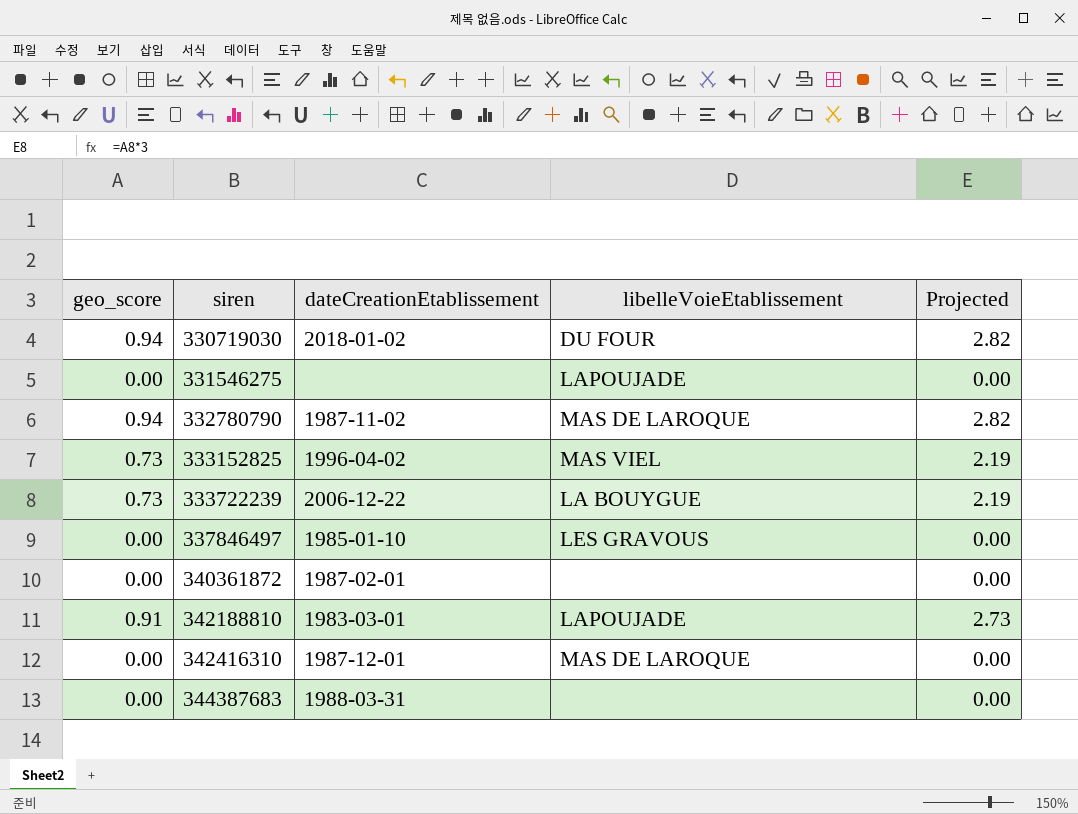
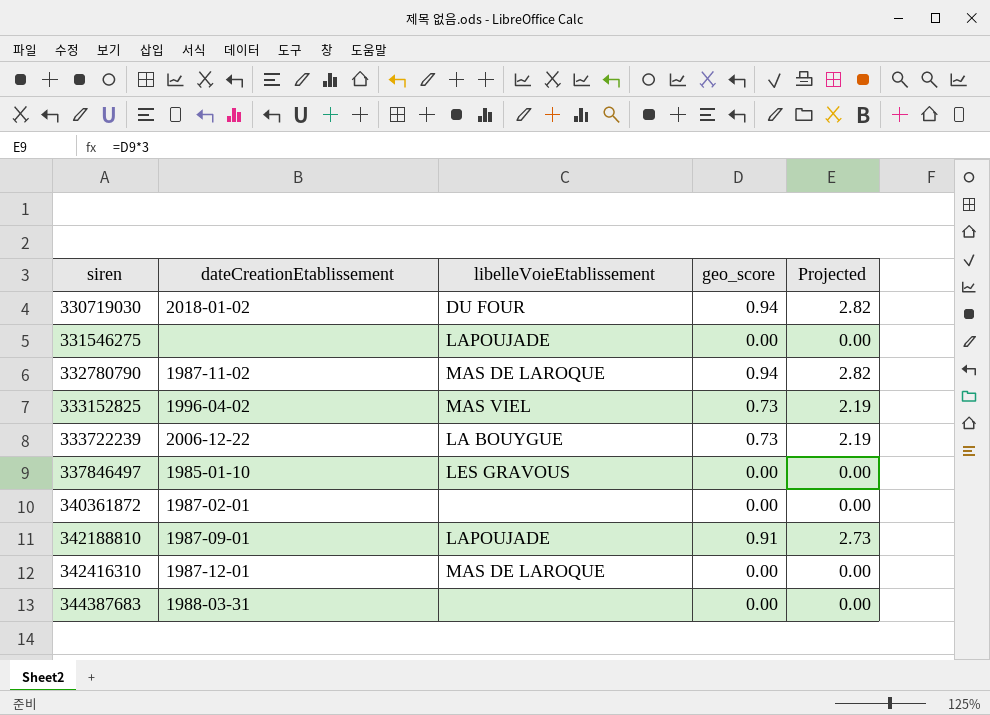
column geo_score | position: 1 -> 4
342188810 | dateCreationEtablissement: 1983-03-01 -> 1987-09-01

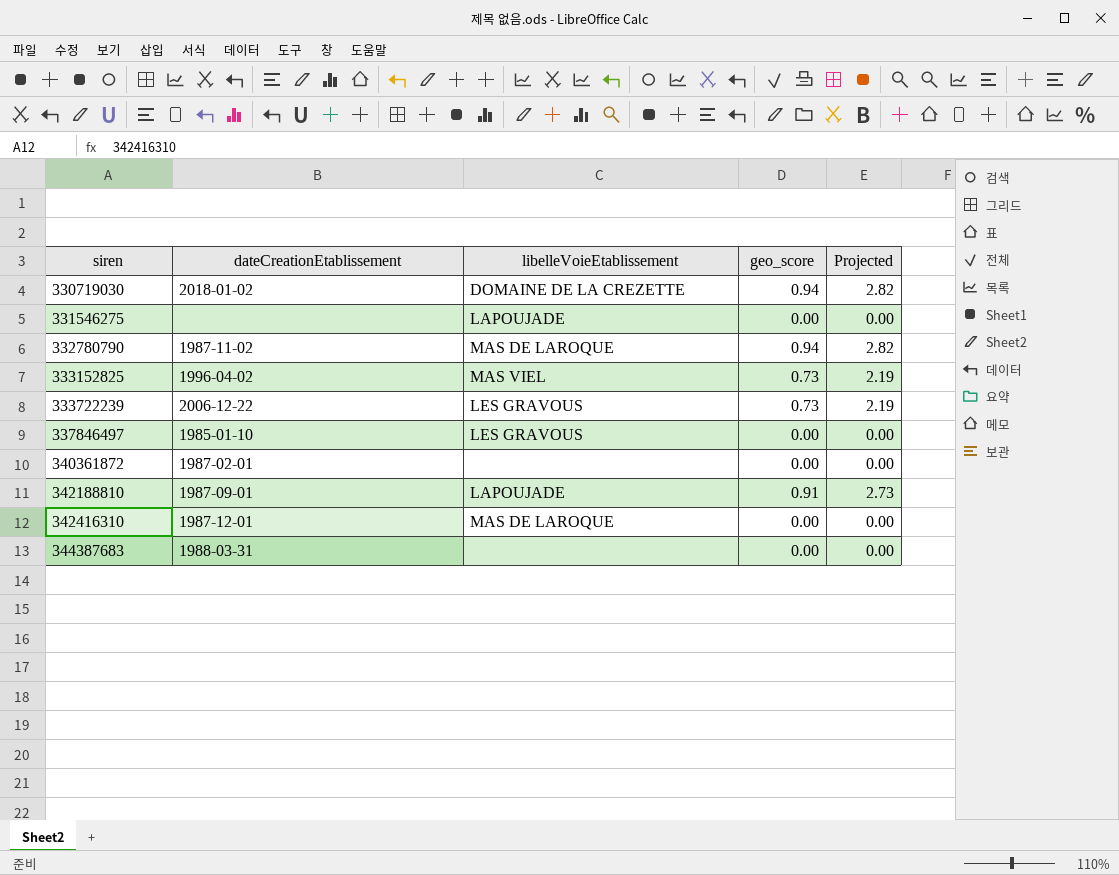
330719030 | libelleVoieEtablissement: DU FOUR -> DOMAINE DE LA CREZETTE
333722239 | libelleVoieEtablissement: LA BOUYGUE -> LES GRAVOUS

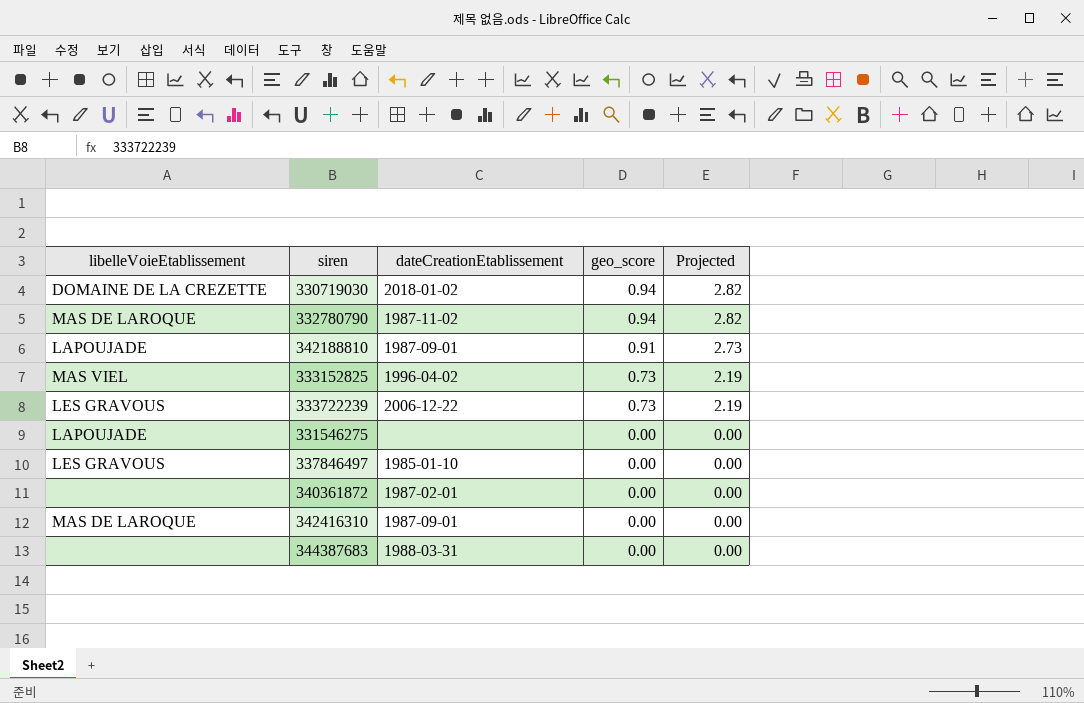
row order: siren ascending -> geo_score descending
column libelleVoieEtablissement | position: 3 -> 1
342416310 | dateCreationEtablissement: 1987-12-01 -> 1987-09-01

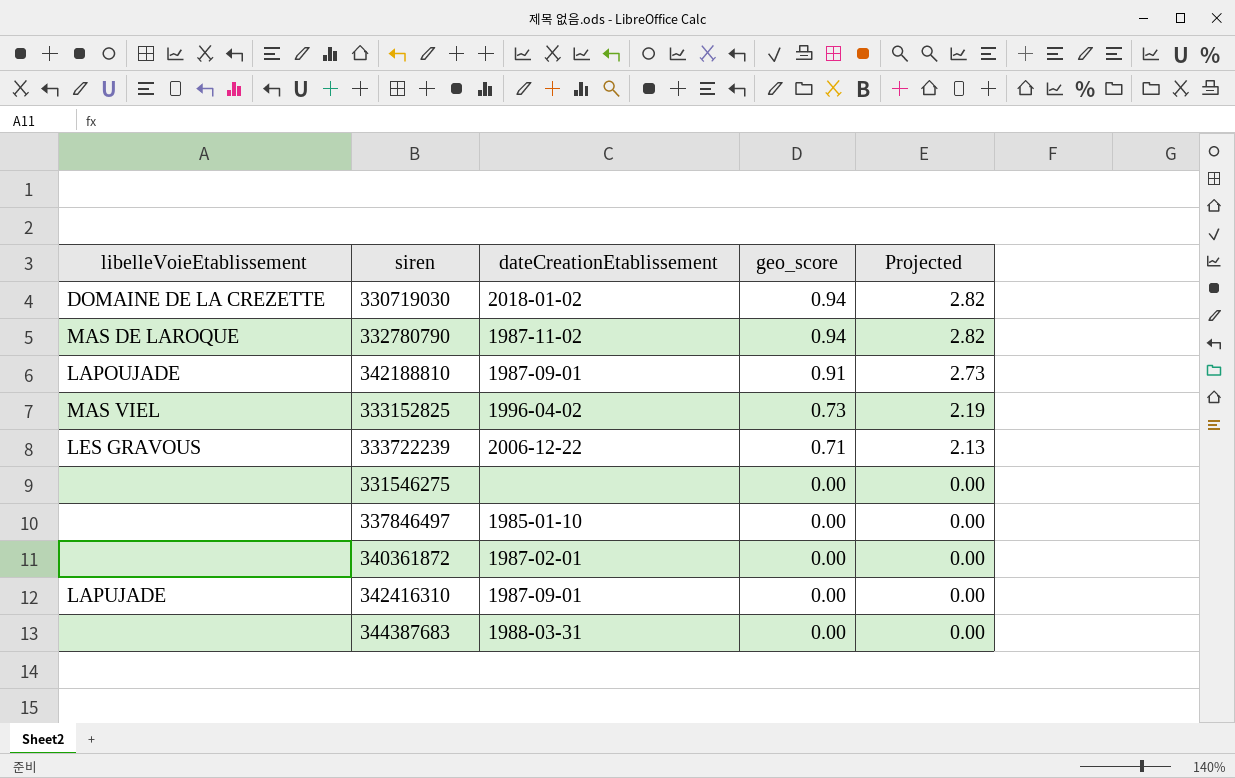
333722239 | geo_score: 0.73 -> 0.71
333722239 | Projected: 2.19 -> 2.13
331546275 | libelleVoieEtablissement: LAPOUJADE -> none
337846497 | libelleVoieEtablissement: LES GRAVOUS -> none
342416310 | libelleVoieEtablissement: MAS DE LAROQUE -> LAPUJADE

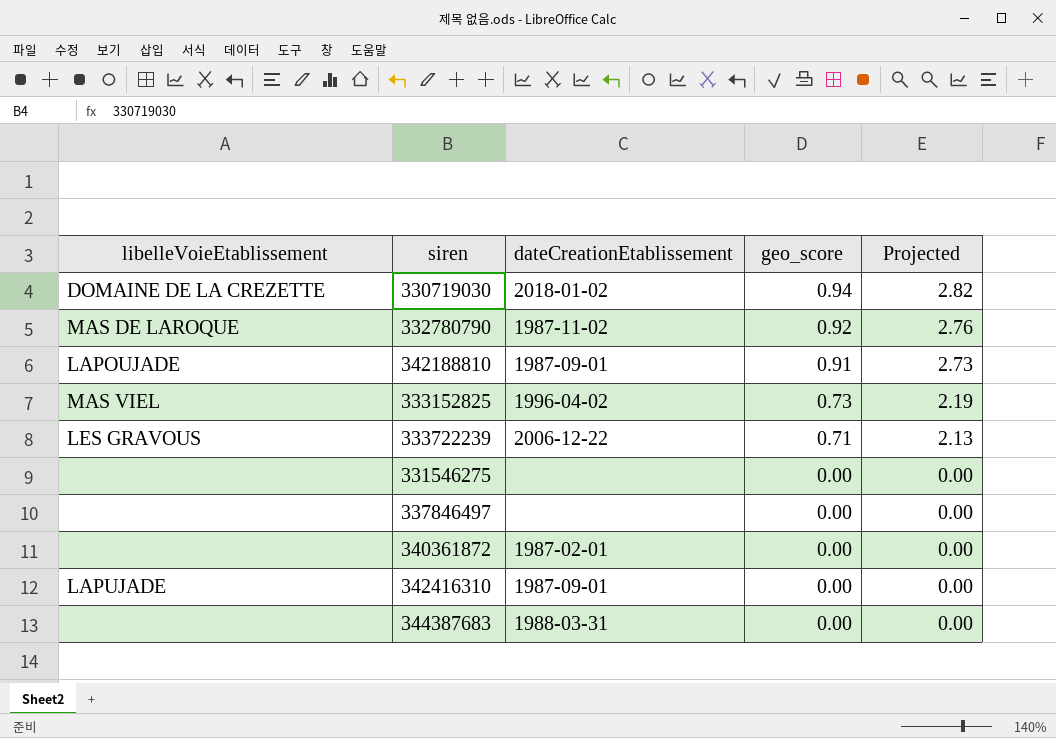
332780790 | geo_score: 0.94 -> 0.92
332780790 | Projected: 2.82 -> 2.76
337846497 | dateCreationEtablissement: 1985-01-10 -> none

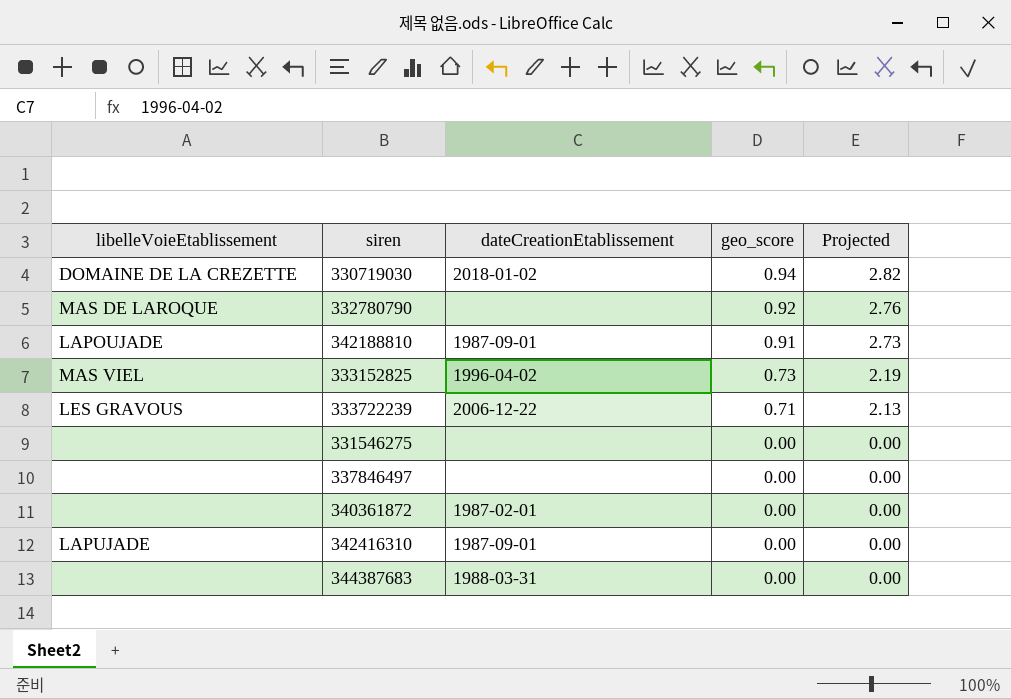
332780790 | dateCreationEtablissement: 1987-11-02 -> none

